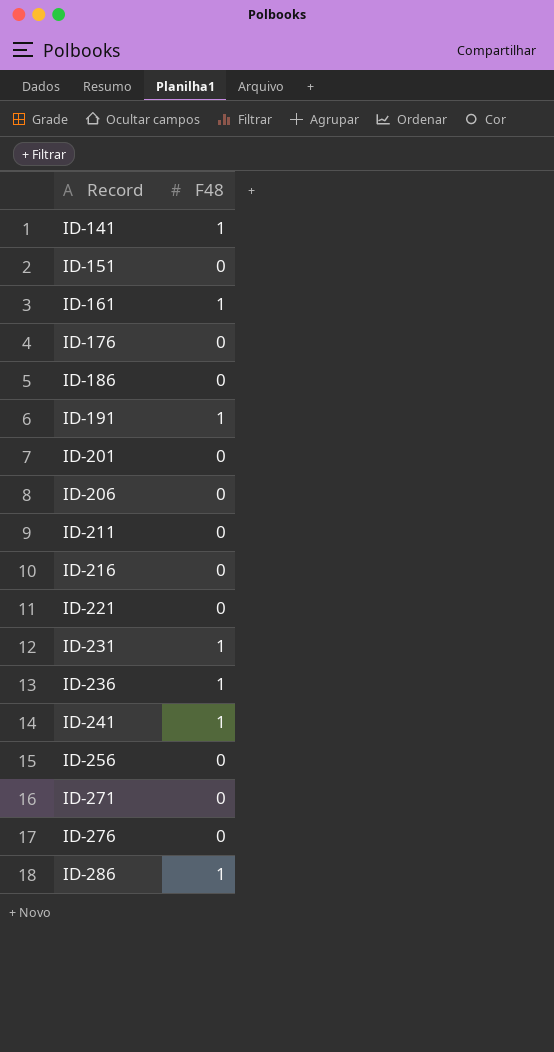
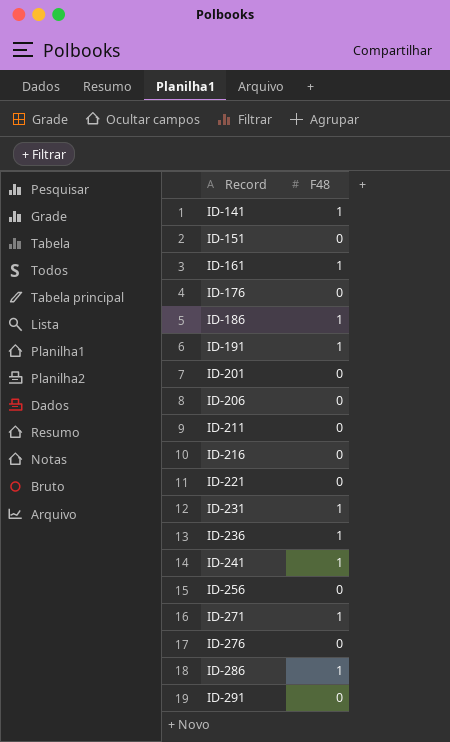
ID-186 | F48: 0 -> 1
ID-271 | F48: 0 -> 1
row ID-291: none -> 0

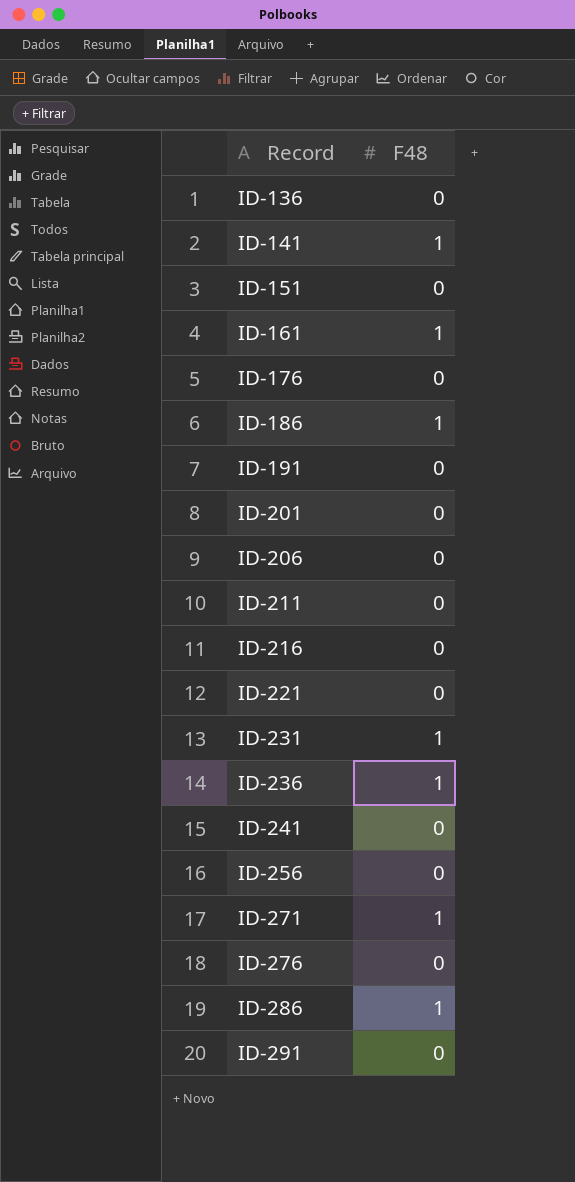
row ID-136: none -> 0
ID-191 | F48: 1 -> 0
ID-241 | F48: 1 -> 0

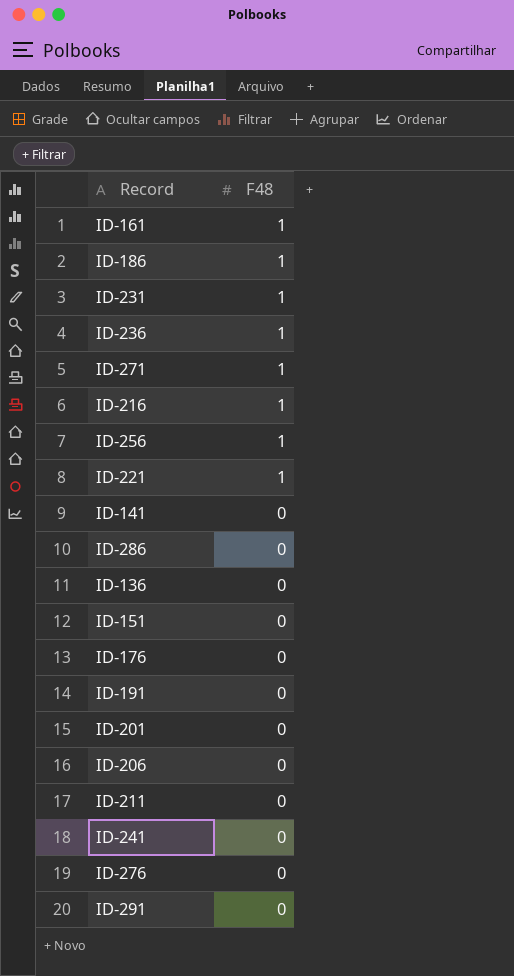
row order: Record ascending -> F48 descending
ID-216 | F48: 0 -> 1
ID-256 | F48: 0 -> 1
ID-221 | F48: 0 -> 1
ID-141 | F48: 1 -> 0
ID-286 | F48: 1 -> 0

